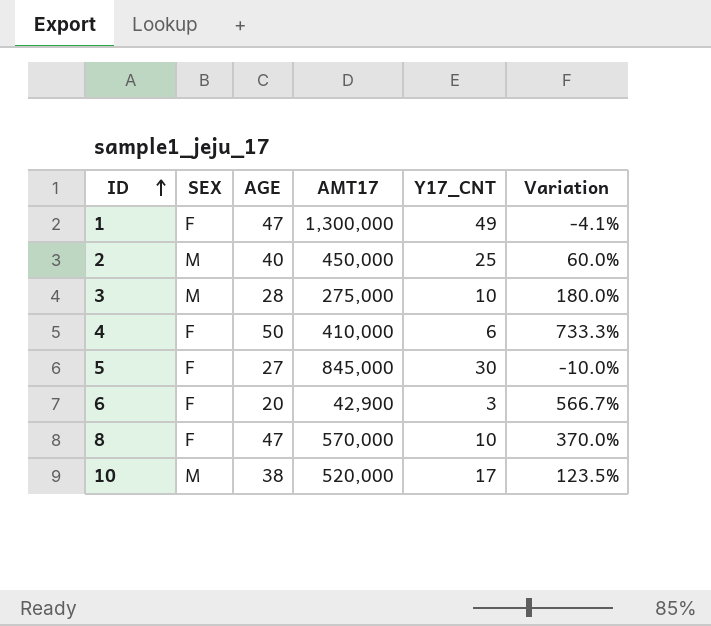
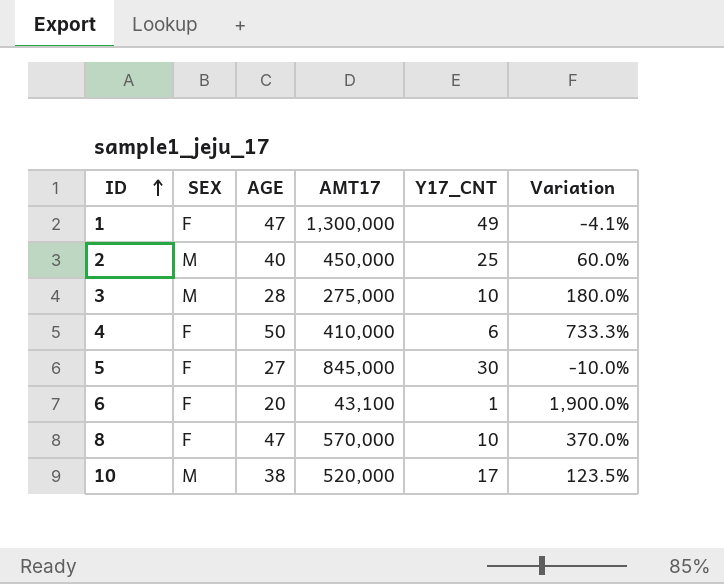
6 | AMT17: 42,900 -> 43,100
6 | Y17_CNT: 3 -> 1
6 | Variation: 566.7% -> 1,900.0%

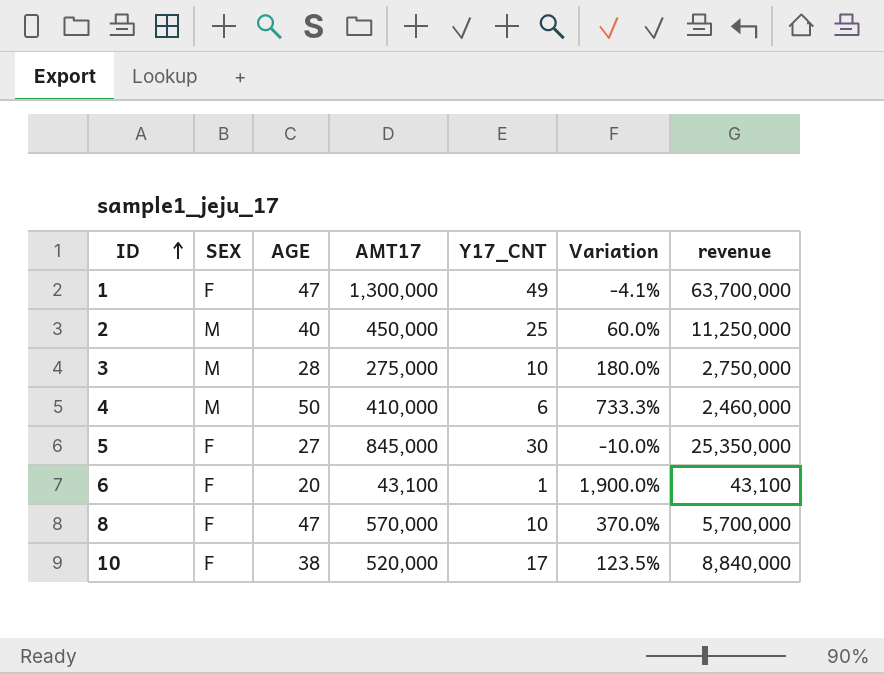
column revenue | formula: none -> [AMT17] * [Y17_CNT]
4 | SEX: F -> M
10 | SEX: M -> F

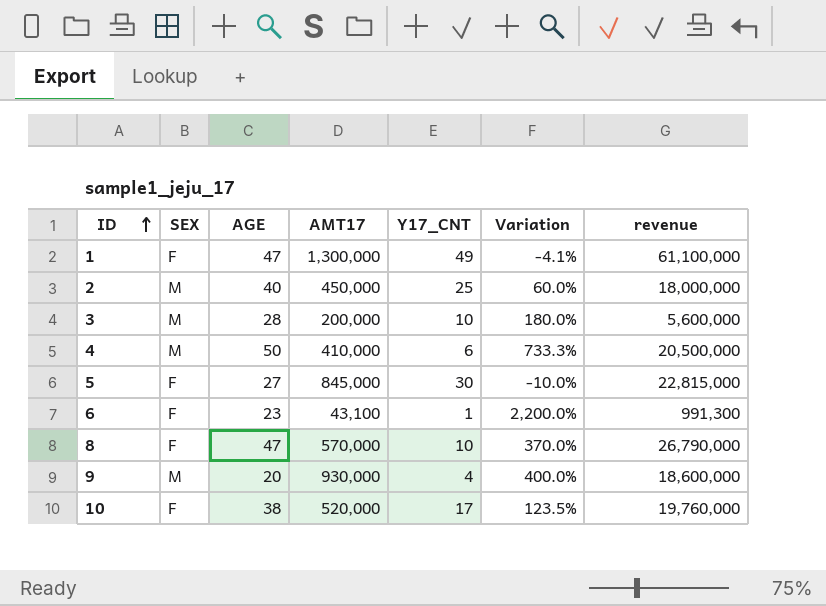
column revenue | formula: [AMT17] * [Y17_CNT] -> [AGE] * [AMT17]
3 | AMT17: 275,000 -> 200,000
6 | AGE: 20 -> 23
6 | Variation: 1,900.0% -> 2,200.0%
row 9: none -> M | 20 | 930,000 | 4 | 400.0% | 18,600,000

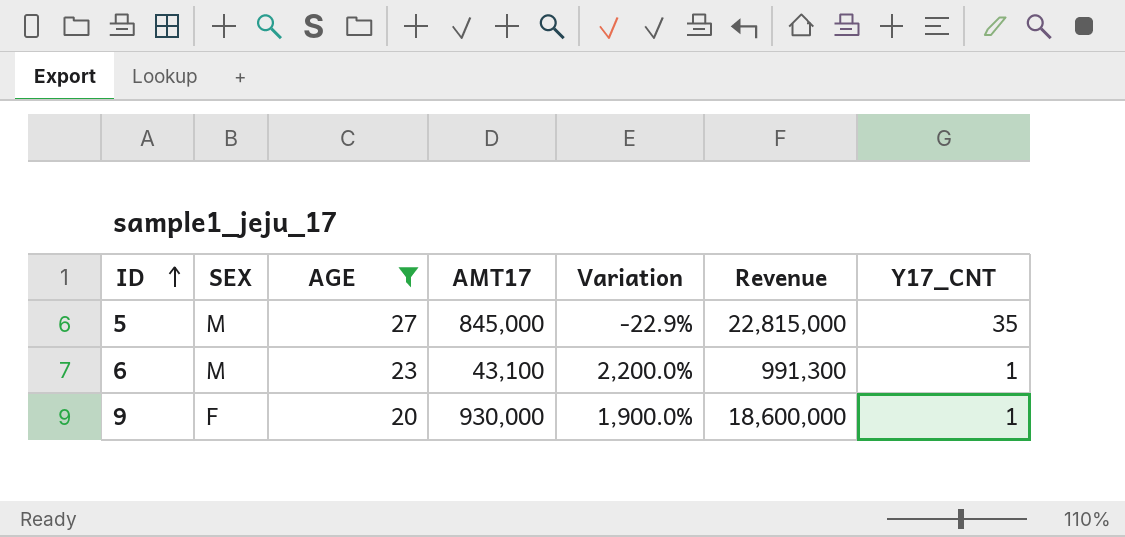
filter: none -> AGE <= 27
column name: revenue -> Revenue
column Y17_CNT | position: 5 -> 7
5 | SEX: F -> M
5 | Variation: -10.0% -> -22.9%
5 | Y17_CNT: 30 -> 35
6 | SEX: F -> M
9 | SEX: M -> F
9 | Variation: 400.0% -> 1,900.0%
9 | Y17_CNT: 4 -> 1

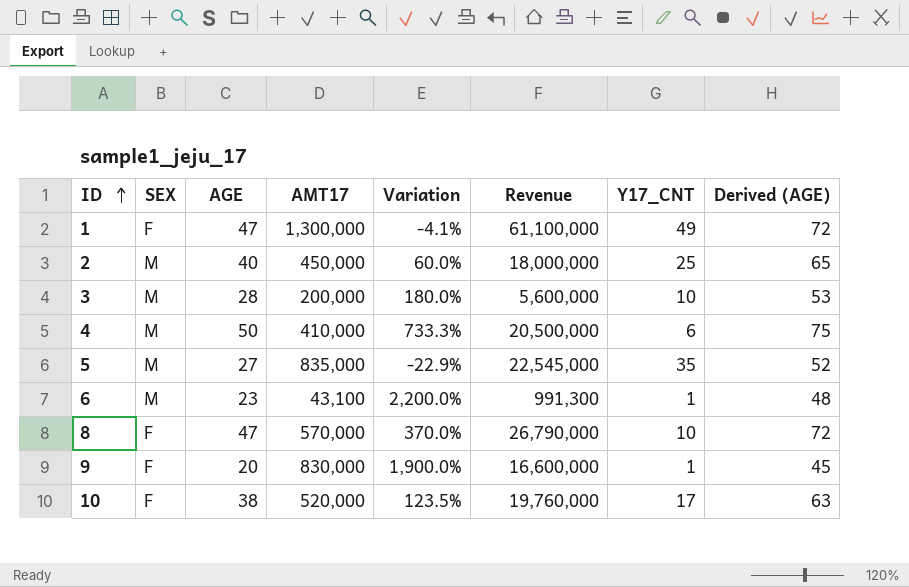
filter: AGE <= 27 -> none
column Derived (AGE) | formula: none -> [AGE] + 25
5 | AMT17: 845,000 -> 835,000
5 | Revenue: 22,815,000 -> 22,545,000
9 | AMT17: 930,000 -> 830,000
9 | Revenue: 18,600,000 -> 16,600,000

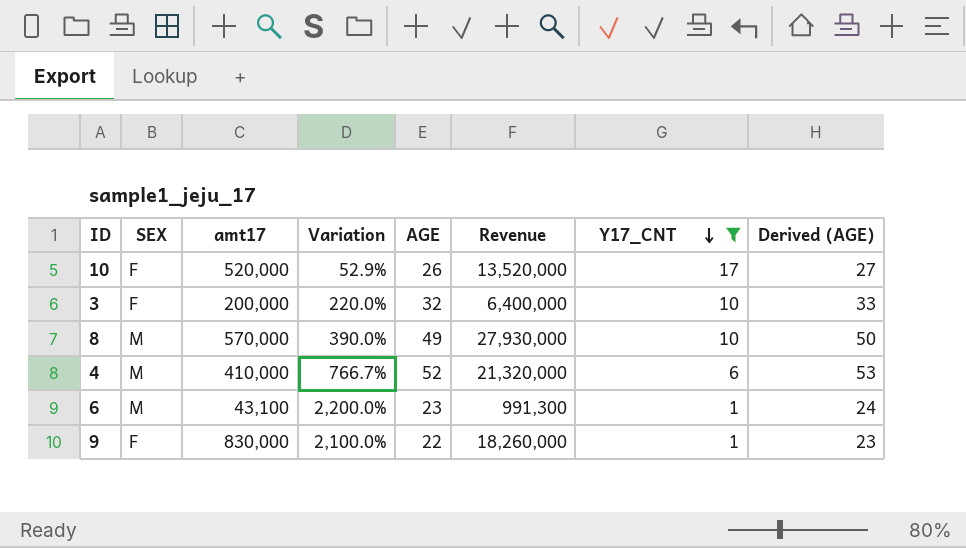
filter: none -> Y17_CNT <= 17
row order: ID ascending -> Y17_CNT descending
column name: AMT17 -> amt17
column AGE | position: 3 -> 5
column Derived (AGE) | formula: [AGE] + 25 -> [AGE] + 1
10 | Variation: 123.5% -> 52.9%
10 | AGE: 38 -> 26
10 | Revenue: 19,760,000 -> 13,520,000
3 | SEX: M -> F
3 | Variation: 180.0% -> 220.0%
3 | AGE: 28 -> 32
3 | Revenue: 5,600,000 -> 6,400,000
8 | SEX: F -> M
8 | Variation: 370.0% -> 390.0%
8 | AGE: 47 -> 49
8 | Revenue: 26,790,000 -> 27,930,000
4 | Variation: 733.3% -> 766.7%
4 | AGE: 50 -> 52
4 | Revenue: 20,500,000 -> 21,320,000
9 | Variation: 1,900.0% -> 2,100.0%
9 | AGE: 20 -> 22
9 | Revenue: 16,600,000 -> 18,260,000

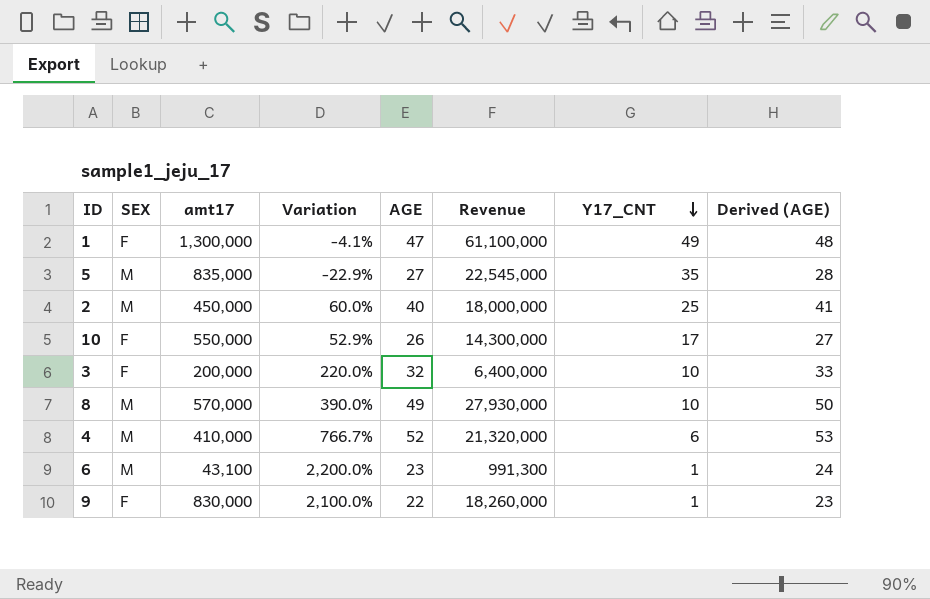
filter: Y17_CNT <= 17 -> none
10 | amt17: 520,000 -> 550,000
10 | Revenue: 13,520,000 -> 14,300,000

